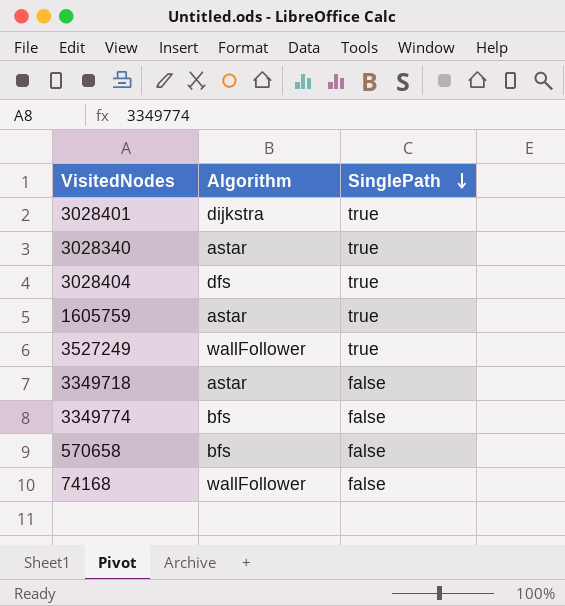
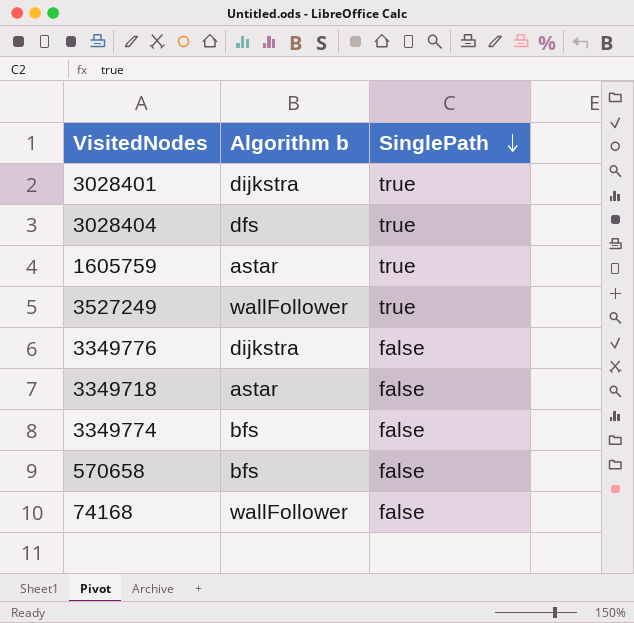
column name: Algorithm -> Algorithm b
row 3028340: astar | true -> none
row 3349776: none -> dijkstra | false

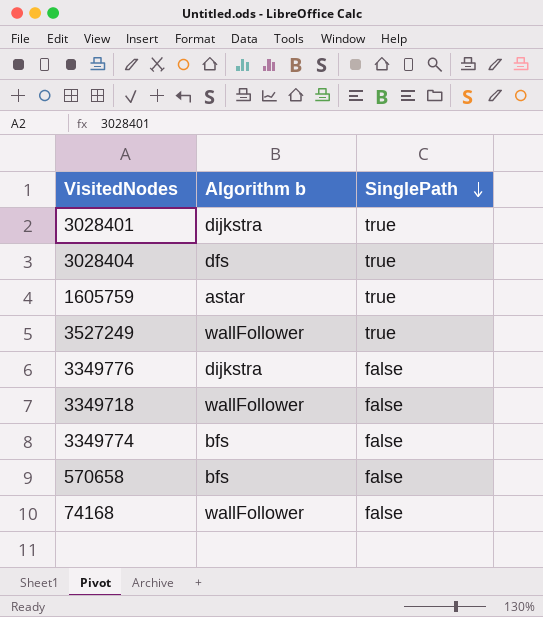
3349718 | Algorithm b: astar -> wallFollower

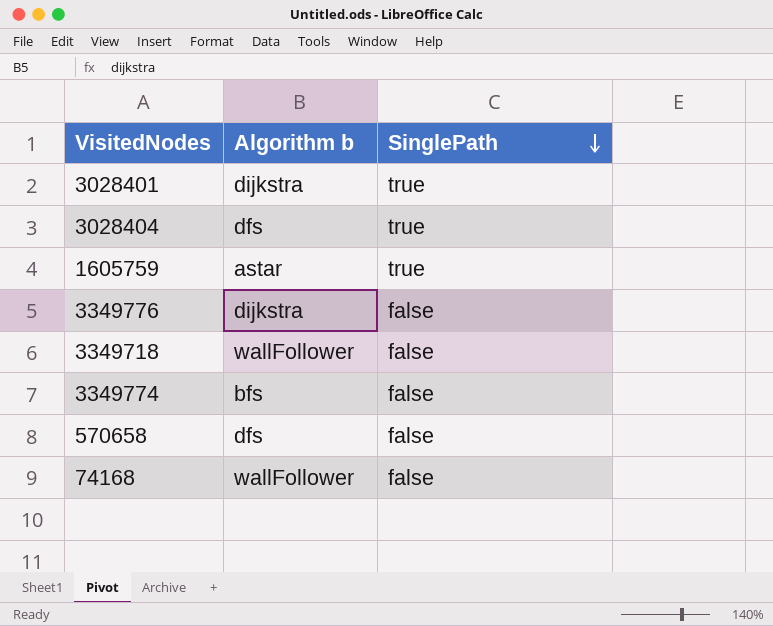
row 3527249: wallFollower | true -> none
570658 | Algorithm b: bfs -> dfs

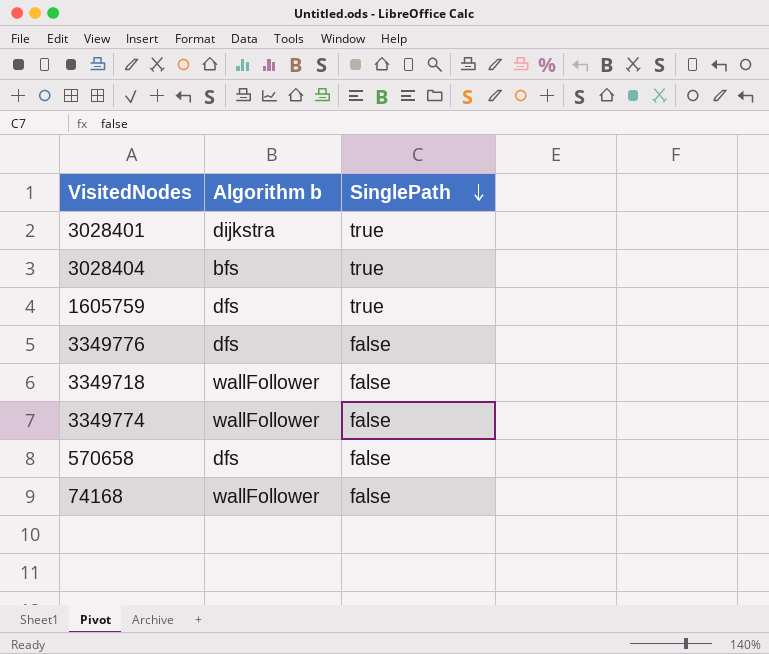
3028404 | Algorithm b: dfs -> bfs
1605759 | Algorithm b: astar -> dfs
3349776 | Algorithm b: dijkstra -> dfs
3349774 | Algorithm b: bfs -> wallFollower

